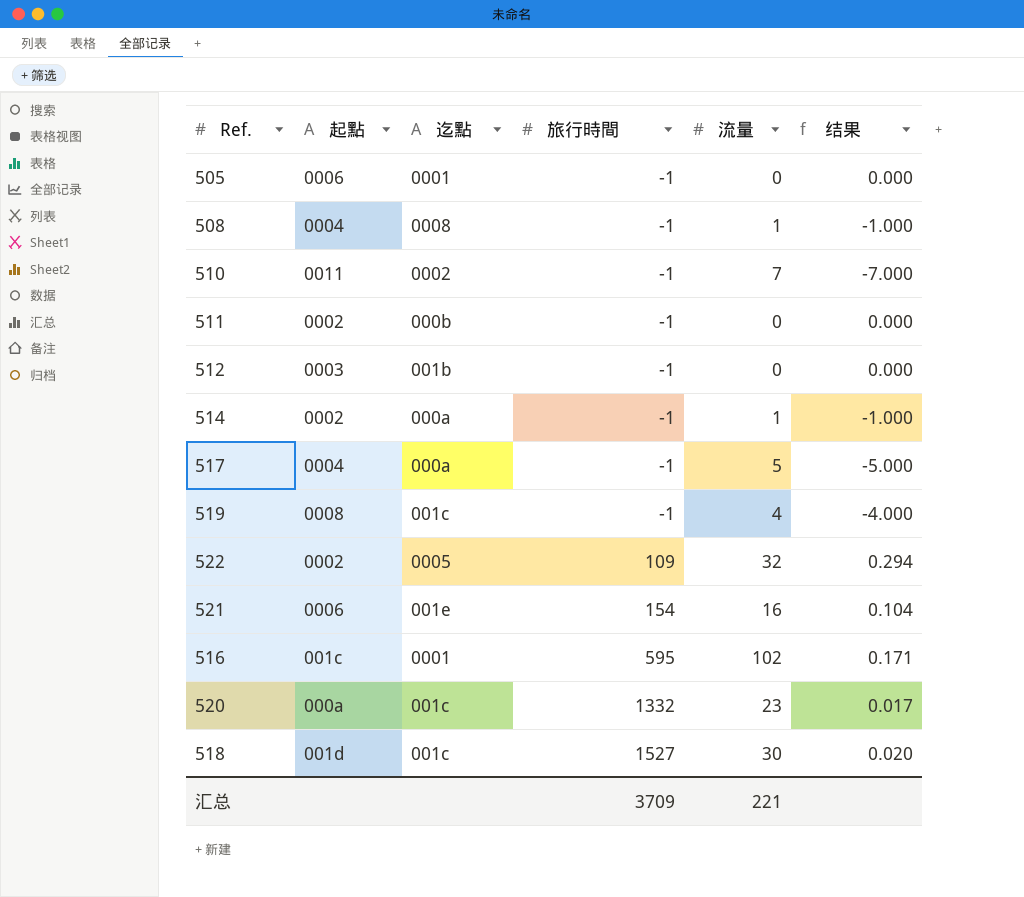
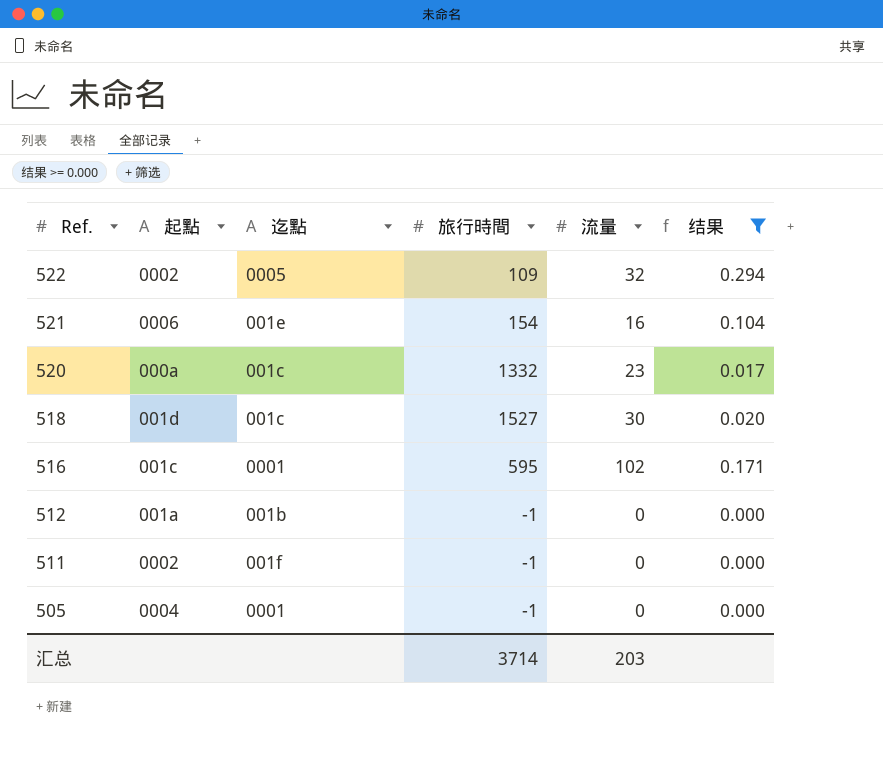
filter: none -> 结果 >= 0.000
row order: 旅行時間 ascending -> Ref. descending
512 | 起點: 0003 -> 001a
511 | 迄點: 000b -> 001f
505 | 起點: 0006 -> 0004
汇总 | 旅行時間: 3709 -> 3714
汇总 | 流量: 221 -> 203

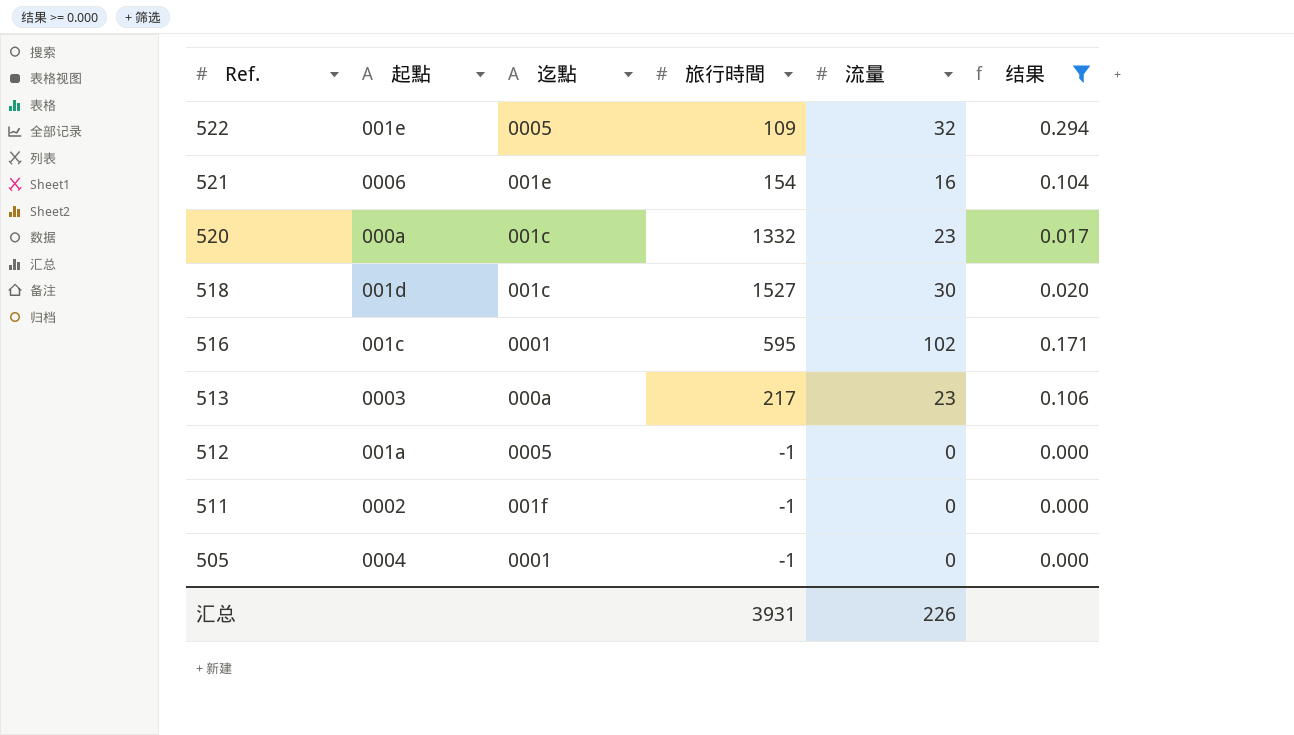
522 | 起點: 0002 -> 001e
row 513: none -> 0003 | 000a | 217 | 23 | 0.106
512 | 迄點: 001b -> 0005
汇总 | 旅行時間: 3714 -> 3931
汇总 | 流量: 203 -> 226

